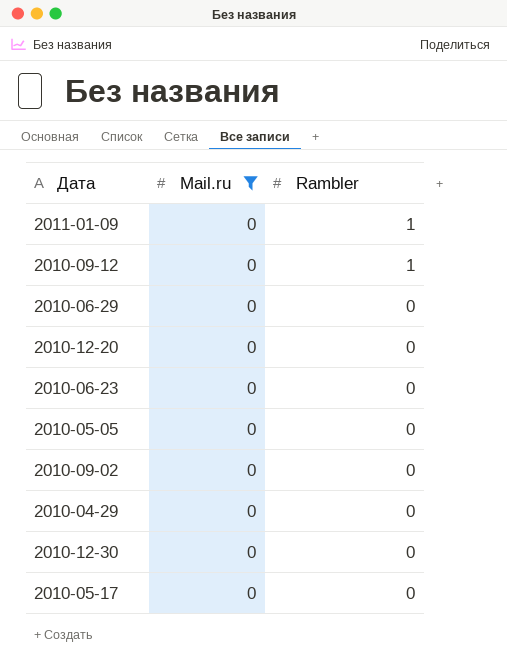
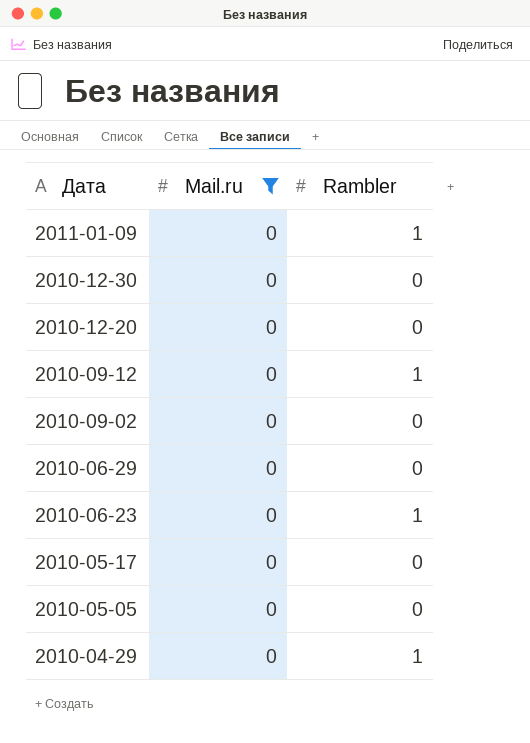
row order: Rambler descending -> Дата descending
2010-06-23 | Rambler: 0 -> 1
2010-04-29 | Rambler: 0 -> 1

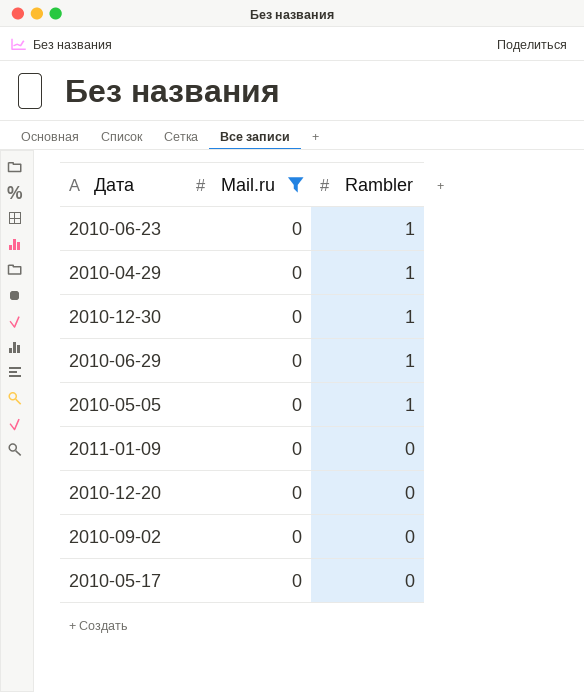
row order: Дата descending -> Rambler descending
row 2010-09-12: 0 | 1 -> none
2010-12-30 | Rambler: 0 -> 1
2010-06-29 | Rambler: 0 -> 1
2010-05-05 | Rambler: 0 -> 1
2011-01-09 | Rambler: 1 -> 0

